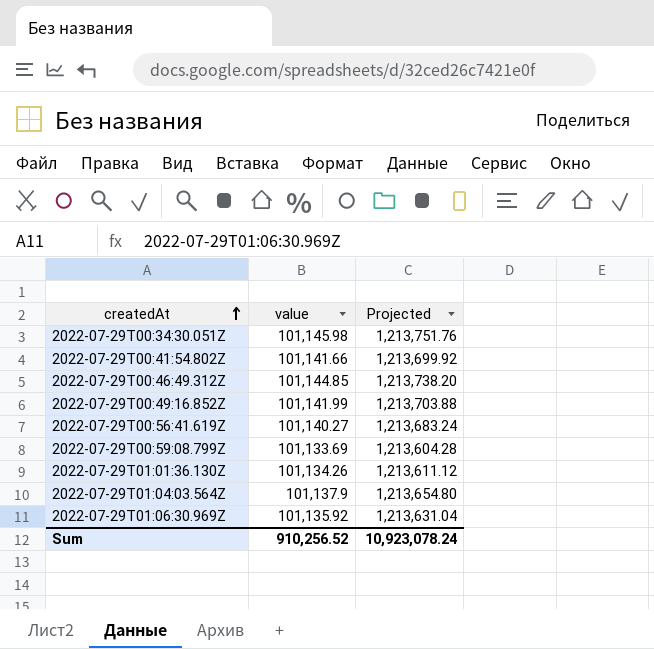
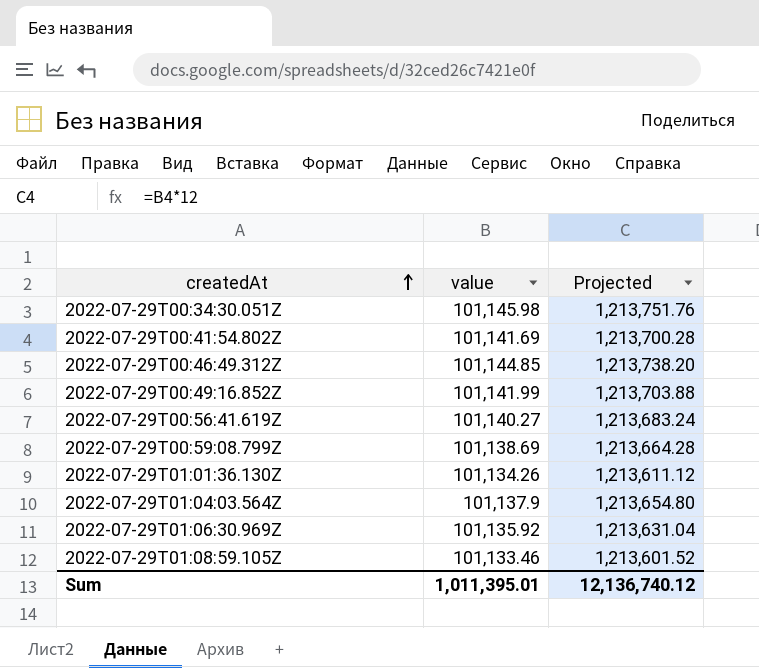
2022-07-29T00:41:54.802Z | value: 101,141.66 -> 101,141.69
2022-07-29T00:41:54.802Z | Projected: 1,213,699.92 -> 1,213,700.28
2022-07-29T00:59:08.799Z | value: 101,133.69 -> 101,138.69
2022-07-29T00:59:08.799Z | Projected: 1,213,604.28 -> 1,213,664.28
row 2022-07-29T01:08:59.105Z: none -> 101,133.46 | 1,213,601.52
Sum | value: 910,256.52 -> 1,011,395.01
Sum | Projected: 10,923,078.24 -> 12,136,740.12

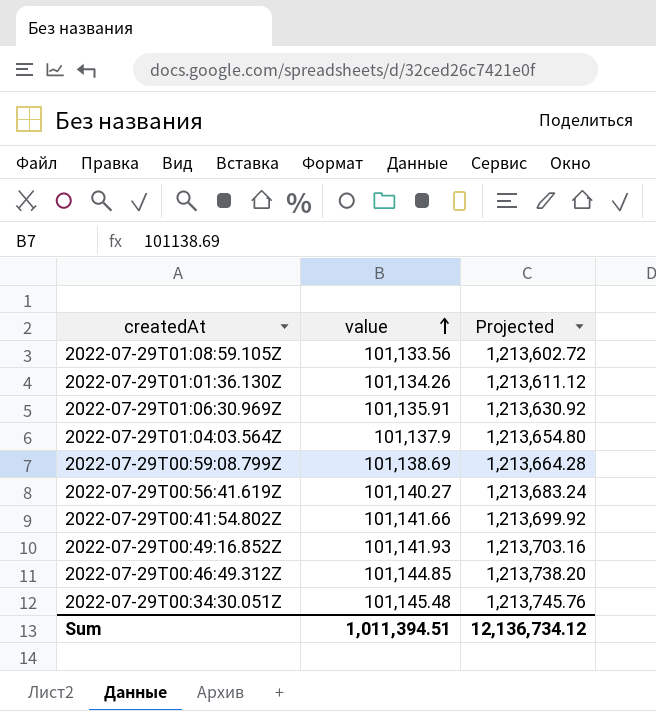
row order: createdAt ascending -> value ascending
2022-07-29T01:08:59.105Z | value: 101,133.46 -> 101,133.56
2022-07-29T01:08:59.105Z | Projected: 1,213,601.52 -> 1,213,602.72
2022-07-29T01:06:30.969Z | value: 101,135.92 -> 101,135.91
2022-07-29T01:06:30.969Z | Projected: 1,213,631.04 -> 1,213,630.92
2022-07-29T00:41:54.802Z | value: 101,141.69 -> 101,141.66
2022-07-29T00:41:54.802Z | Projected: 1,213,700.28 -> 1,213,699.92
2022-07-29T00:49:16.852Z | value: 101,141.99 -> 101,141.93
2022-07-29T00:49:16.852Z | Projected: 1,213,703.88 -> 1,213,703.16
2022-07-29T00:34:30.051Z | value: 101,145.98 -> 101,145.48
2022-07-29T00:34:30.051Z | Projected: 1,213,751.76 -> 1,213,745.76
Sum | value: 1,011,395.01 -> 1,011,394.51
Sum | Projected: 12,136,740.12 -> 12,136,734.12

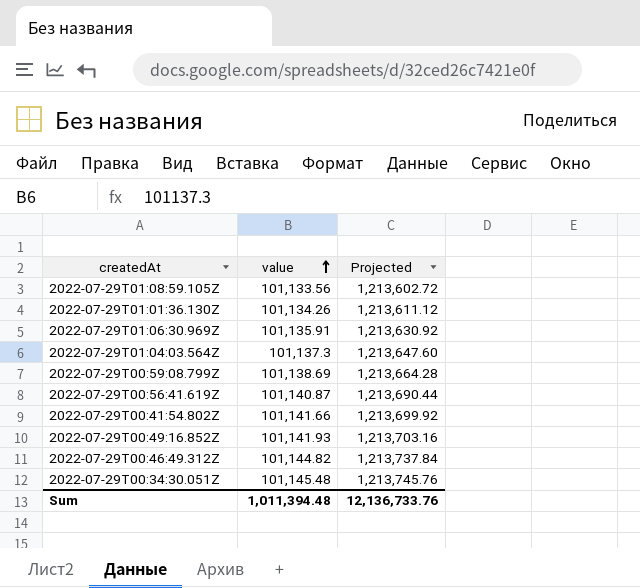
2022-07-29T01:04:03.564Z | value: 101,137.9 -> 101,137.3
2022-07-29T01:04:03.564Z | Projected: 1,213,654.80 -> 1,213,647.60
2022-07-29T00:56:41.619Z | value: 101,140.27 -> 101,140.87
2022-07-29T00:56:41.619Z | Projected: 1,213,683.24 -> 1,213,690.44
2022-07-29T00:46:49.312Z | value: 101,144.85 -> 101,144.82
2022-07-29T00:46:49.312Z | Projected: 1,213,738.20 -> 1,213,737.84
Sum | value: 1,011,394.51 -> 1,011,394.48
Sum | Projected: 12,136,734.12 -> 12,136,733.76

